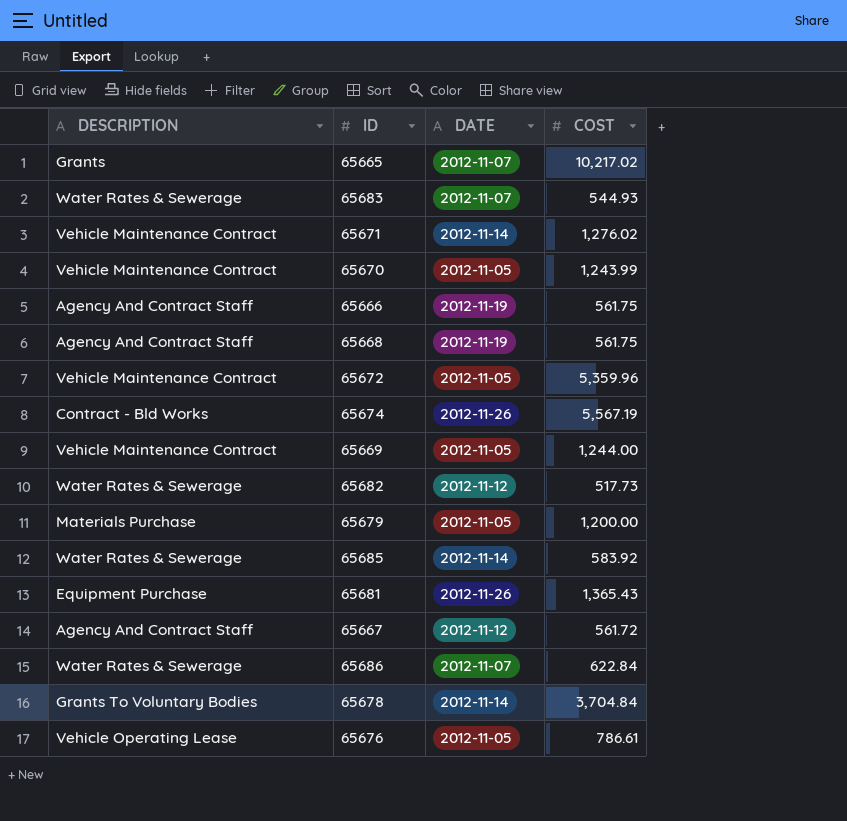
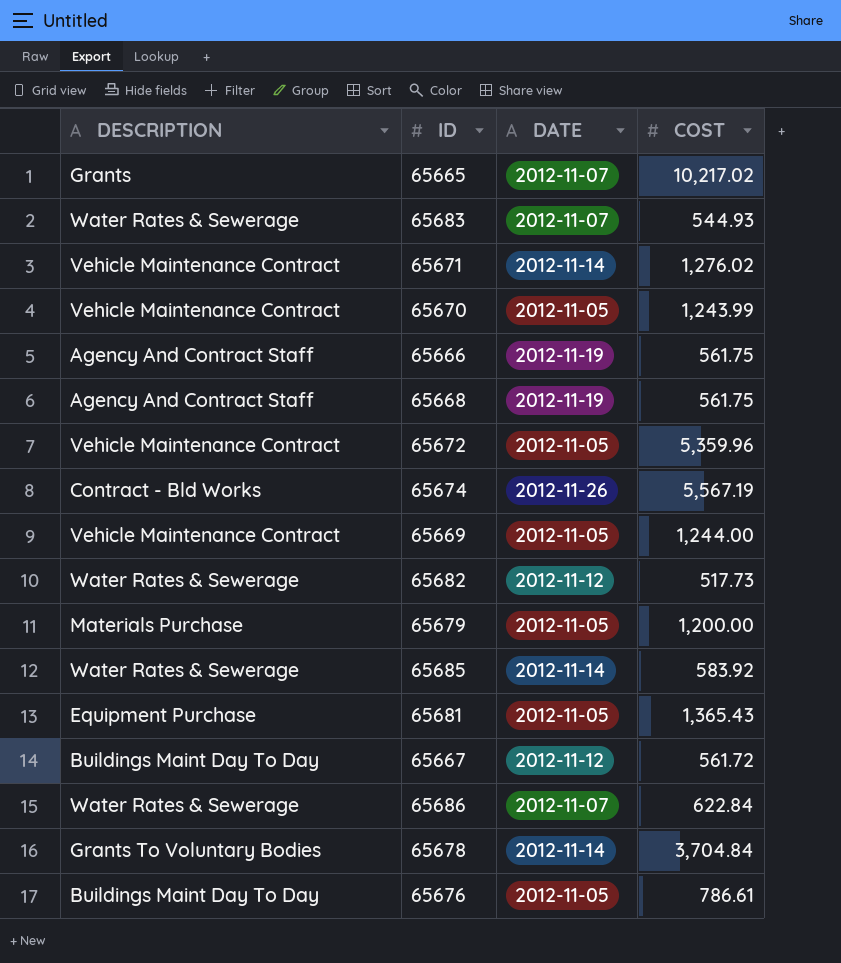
65681 | DATE: 2012-11-26 -> 2012-11-05
65667 | DESCRIPTION: Agency And Contract Staff -> Buildings Maint Day To Day
65676 | DESCRIPTION: Vehicle Operating Lease -> Buildings Maint Day To Day

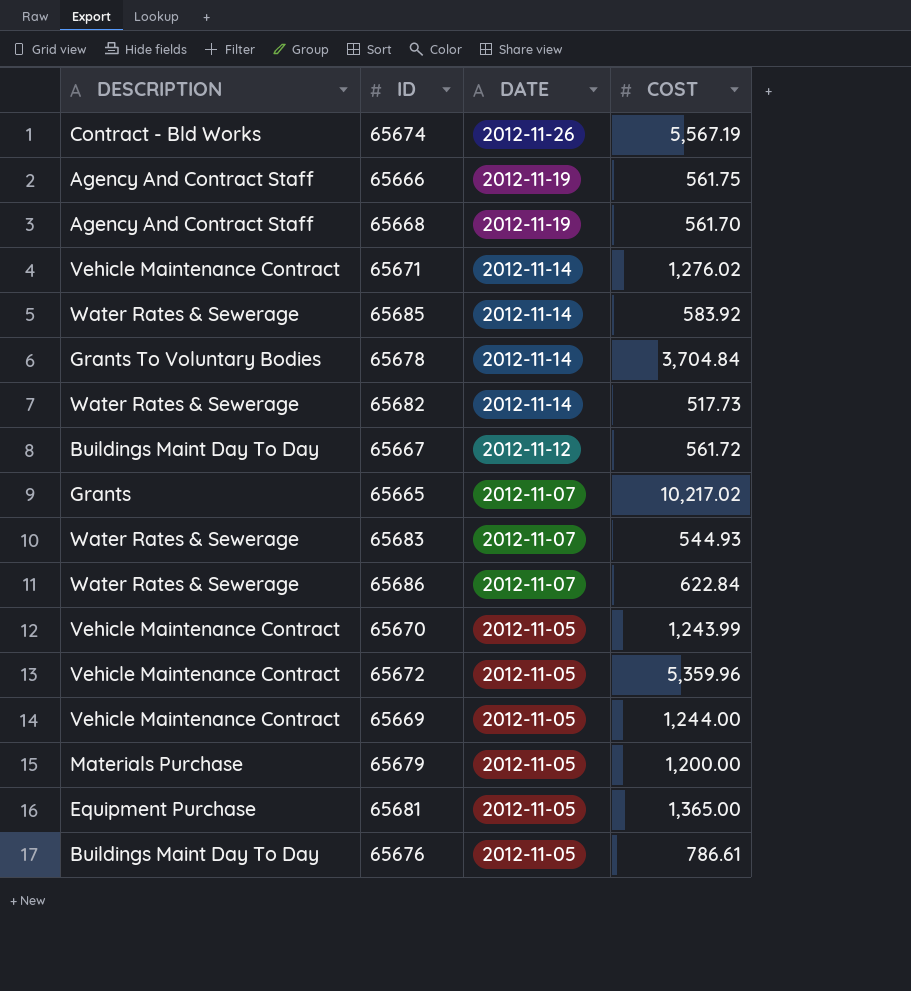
row order: none -> DATE descending
65668 | COST: 561.75 -> 561.70
65682 | DATE: 2012-11-12 -> 2012-11-14
65681 | COST: 1,365.43 -> 1,365.00

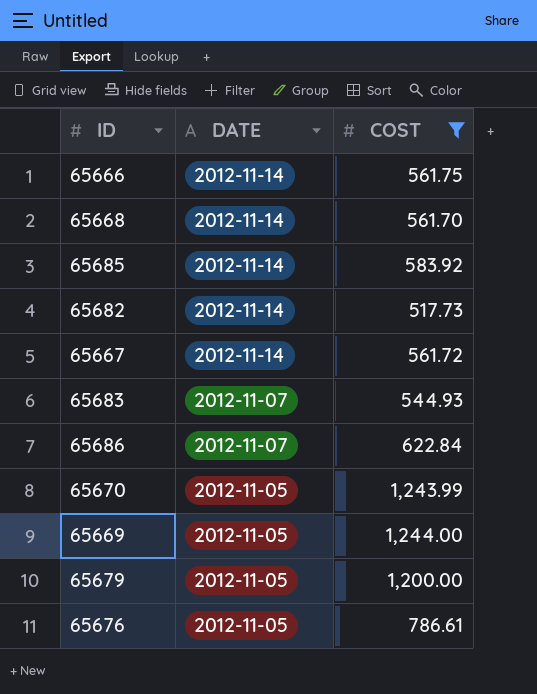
filter: none -> COST <= 1,244.00
column DESCRIPTION | position: 1 -> none
65666 | DATE: 2012-11-19 -> 2012-11-14
65668 | DATE: 2012-11-19 -> 2012-11-14
65667 | DATE: 2012-11-12 -> 2012-11-14

